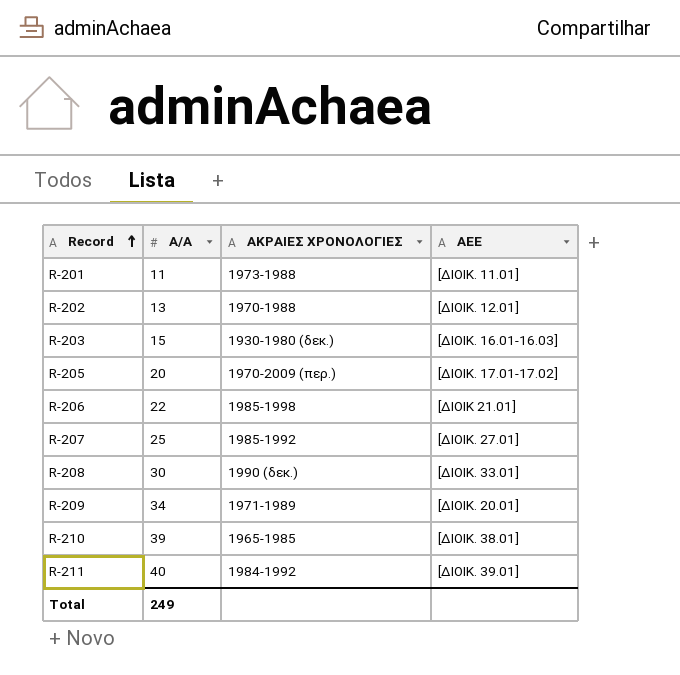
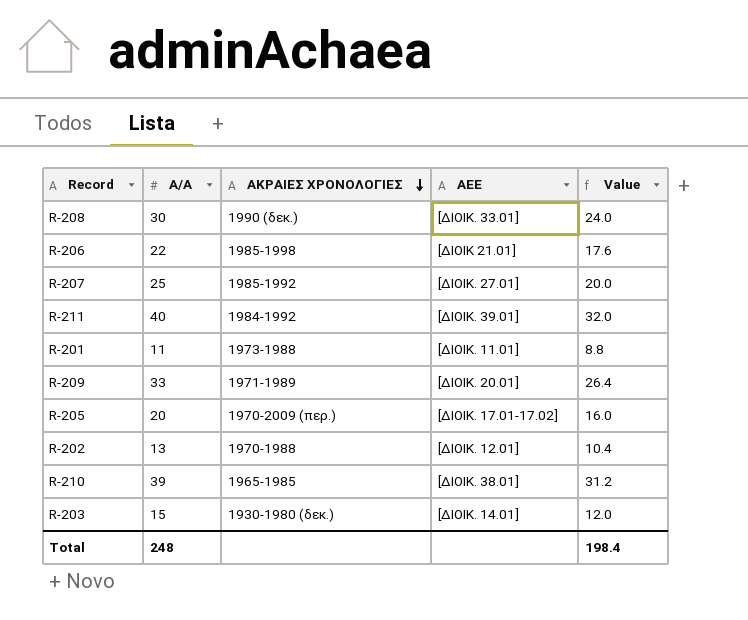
row order: Record ascending -> ΑΚΡΑΙΕΣ ΧΡΟΝΟΛΟΓΙΕΣ descending
column Value | formula: none -> [Α/Α] * 0.8
R-209 | Α/Α: 34 -> 33
R-203 | ΑΕΕ: [ΔΙΟΙΚ. 16.01-16.03] -> [ΔΙΟΙΚ. 14.01]
Total | Α/Α: 249 -> 248

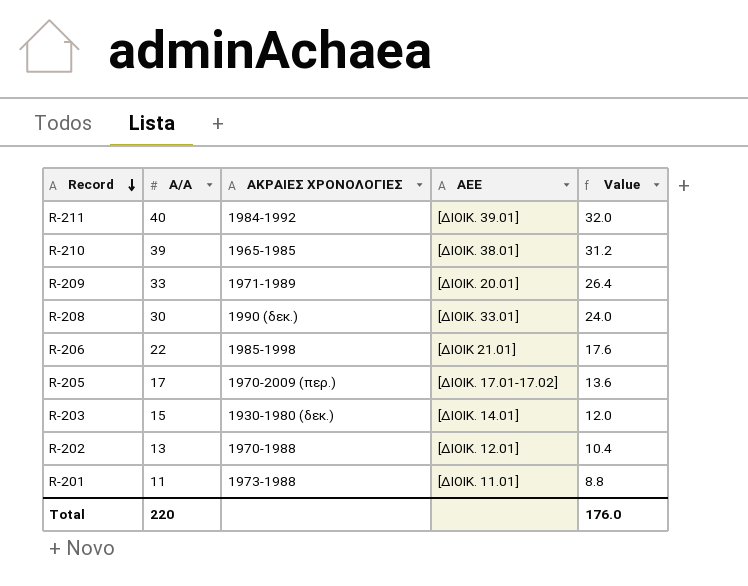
row order: ΑΚΡΑΙΕΣ ΧΡΟΝΟΛΟΓΙΕΣ descending -> Record descending
row R-207: 25 | 1985-1992 | [ΔΙΟΙΚ. 27.01] | 20.0 -> none
R-205 | Α/Α: 20 -> 17
R-205 | Value: 16.0 -> 13.6
Total | Α/Α: 248 -> 220
Total | Value: 198.4 -> 176.0

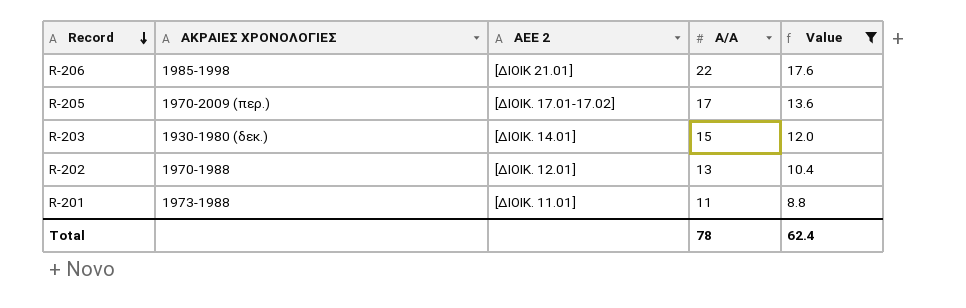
filter: none -> Value <= 17.6
column name: ΑΕΕ -> ΑΕΕ 2
column Α/Α | position: 2 -> 4
Total | Α/Α: 220 -> 78
Total | Value: 176.0 -> 62.4

